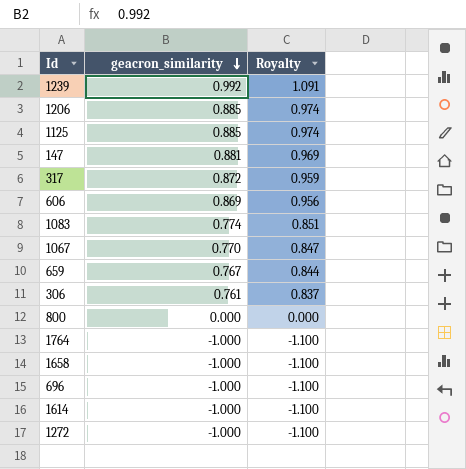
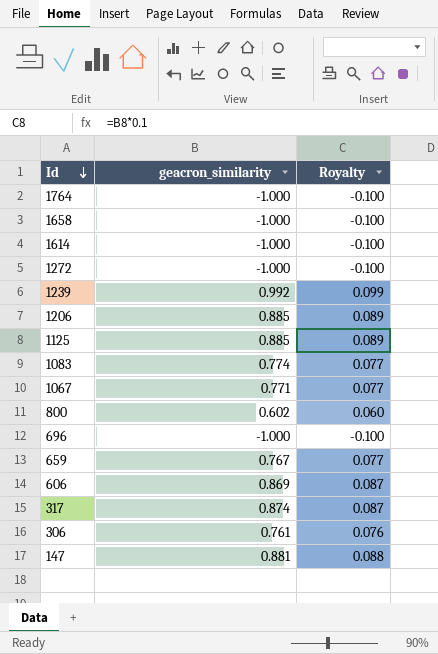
row order: geacron_similarity descending -> Id descending
column Royalty | formula: [geacron_similarity] * 1.1 -> [geacron_similarity] * 0.1
1067 | geacron_similarity: 0.770 -> 0.771
800 | geacron_similarity: 0.000 -> 0.602
317 | geacron_similarity: 0.872 -> 0.874

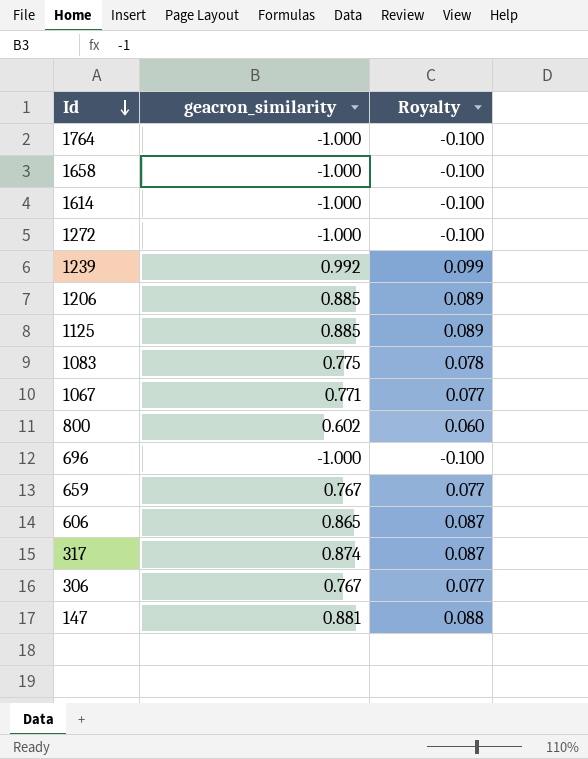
1083 | geacron_similarity: 0.774 -> 0.775
1083 | Royalty: 0.077 -> 0.078
606 | geacron_similarity: 0.869 -> 0.865
306 | geacron_similarity: 0.761 -> 0.767
306 | Royalty: 0.076 -> 0.077

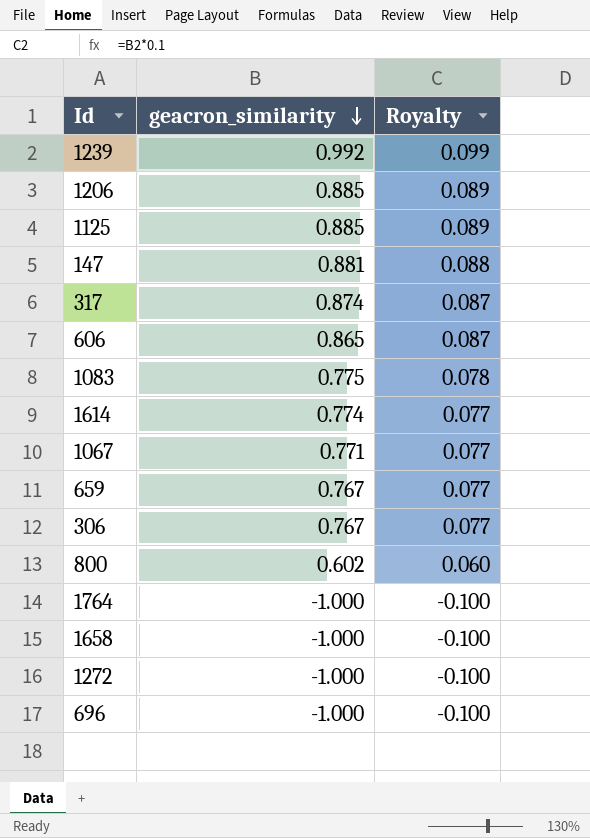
row order: Id descending -> geacron_similarity descending
1614 | geacron_similarity: -1.000 -> 0.774
1614 | Royalty: -0.100 -> 0.077

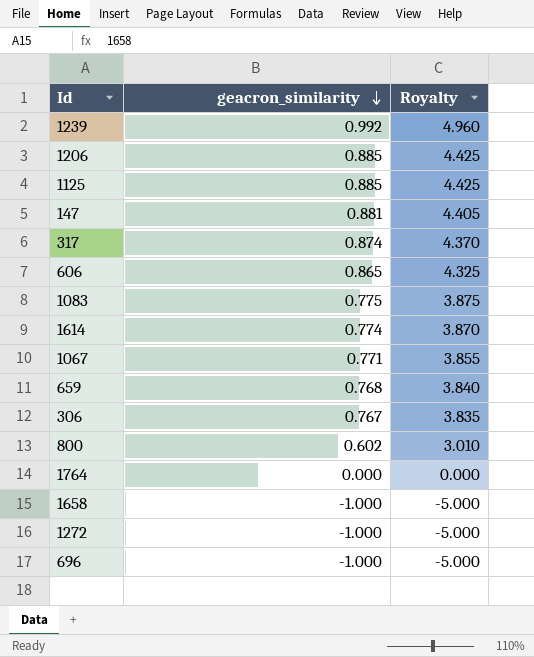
column Royalty | formula: [geacron_similarity] * 0.1 -> [geacron_similarity] * 5
659 | geacron_similarity: 0.767 -> 0.768
1764 | geacron_similarity: -1.000 -> 0.000

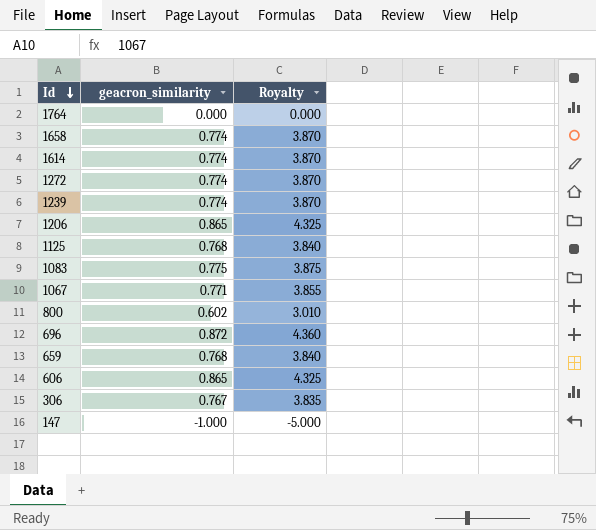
row order: geacron_similarity descending -> Id descending
row 317: 0.874 | 4.370 -> none
1658 | geacron_similarity: -1.000 -> 0.774
1658 | Royalty: -5.000 -> 3.870
1272 | geacron_similarity: -1.000 -> 0.774
1272 | Royalty: -5.000 -> 3.870
1239 | geacron_similarity: 0.992 -> 0.774
1239 | Royalty: 4.960 -> 3.870
1206 | geacron_similarity: 0.885 -> 0.865
1206 | Royalty: 4.425 -> 4.325
1125 | geacron_similarity: 0.885 -> 0.768
1125 | Royalty: 4.425 -> 3.840
696 | geacron_similarity: -1.000 -> 0.872
696 | Royalty: -5.000 -> 4.360
147 | geacron_similarity: 0.881 -> -1.000
147 | Royalty: 4.405 -> -5.000

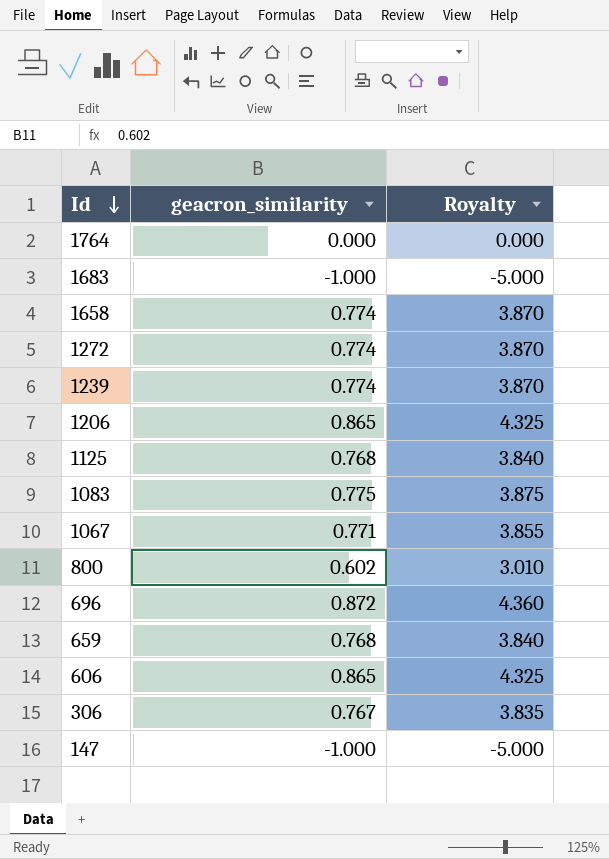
row 1614: 0.774 | 3.870 -> none
row 1683: none -> -1.000 | -5.000

